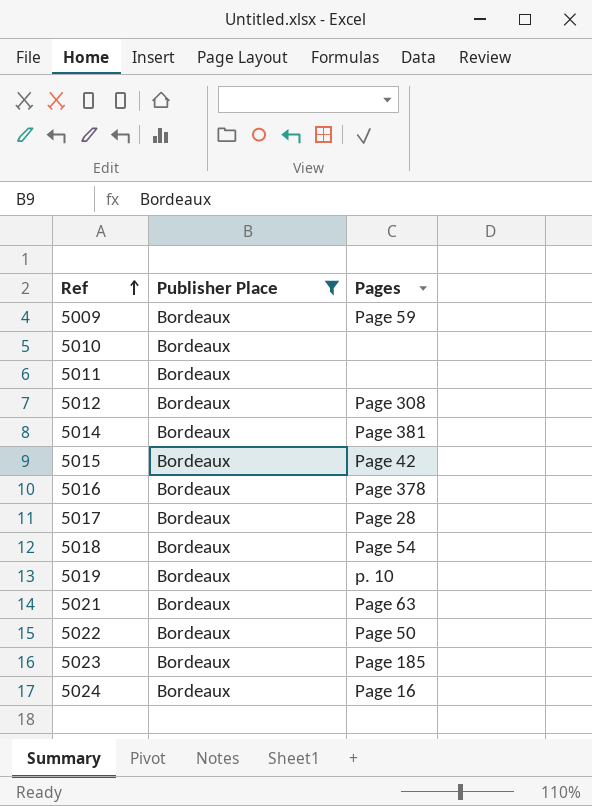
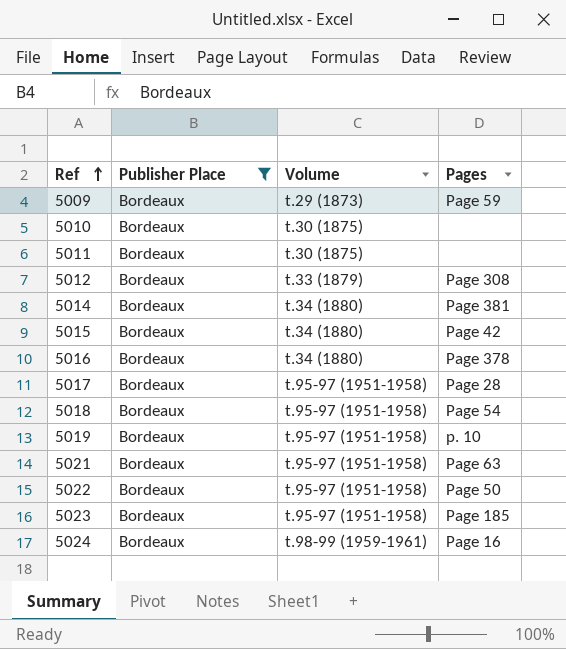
column Volume | position: none -> 3

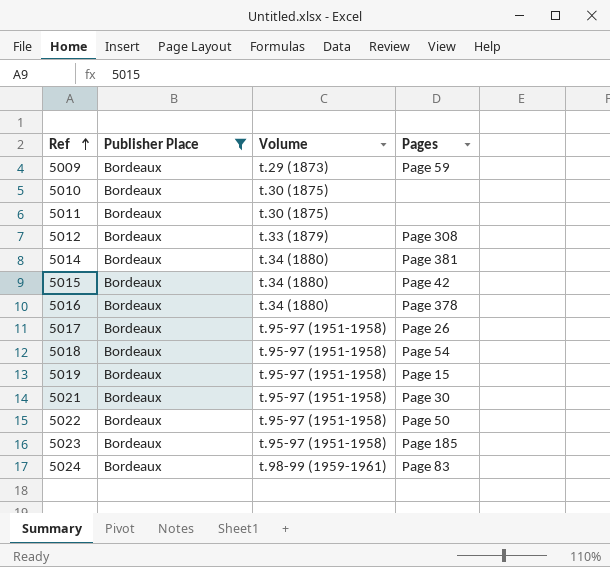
5017 | Pages: Page 28 -> Page 26
5019 | Pages: p. 10 -> Page 15
5021 | Pages: Page 63 -> Page 30
5024 | Pages: Page 16 -> Page 83

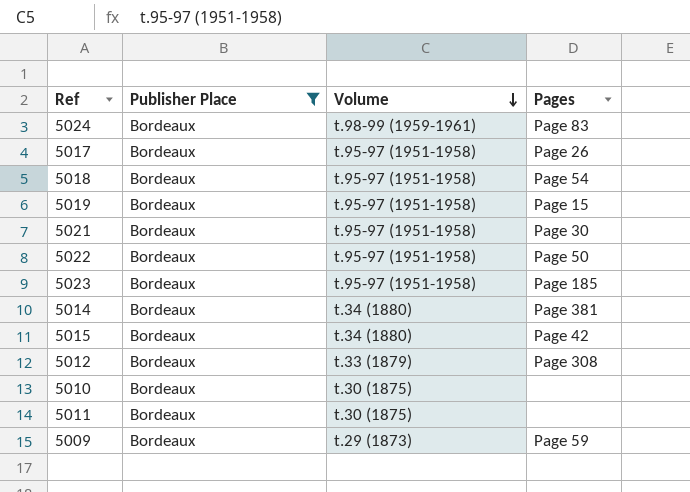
row order: Ref ascending -> Volume descending
row 5016: Bordeaux | t.34 (1880) | Page 378 -> none

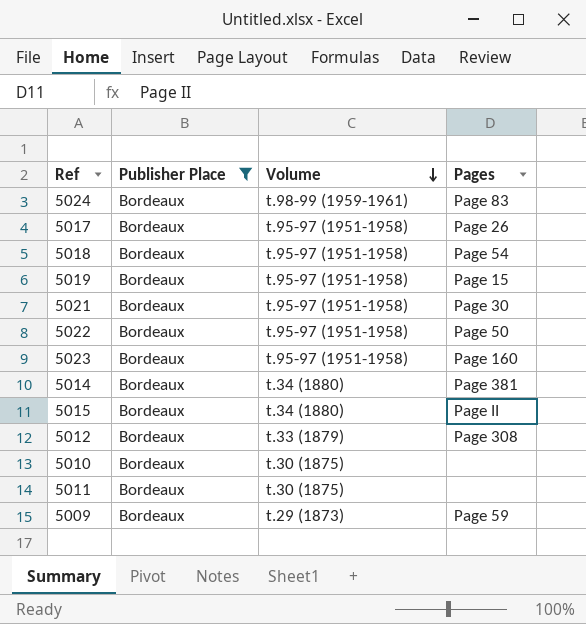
5023 | Pages: Page 185 -> Page 160
5015 | Pages: Page 42 -> Page II

